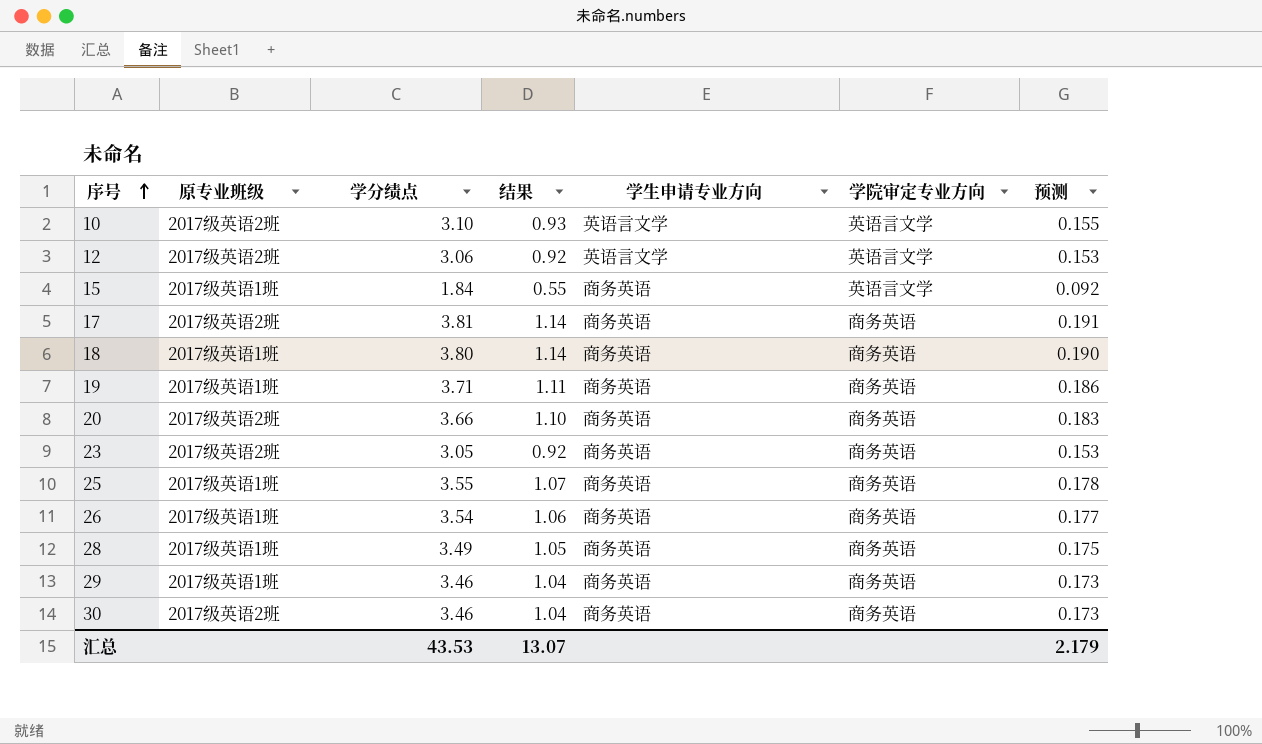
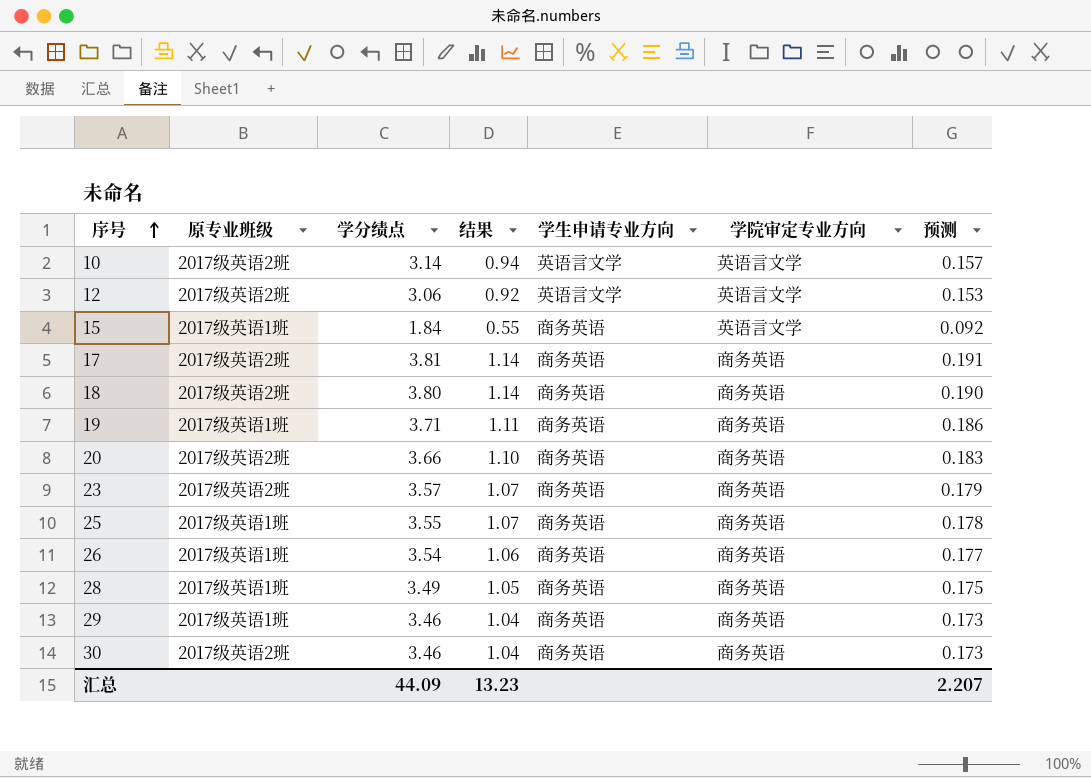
10 | 学分绩点: 3.10 -> 3.14
10 | 结果: 0.93 -> 0.94
10 | 预测: 0.155 -> 0.157
18 | 原专业班级: 2017级英语1班 -> 2017级英语2班
23 | 学分绩点: 3.05 -> 3.57
23 | 结果: 0.92 -> 1.07
23 | 预测: 0.153 -> 0.179
汇总 | 学分绩点: 43.53 -> 44.09
汇总 | 结果: 13.07 -> 13.23
汇总 | 预测: 2.179 -> 2.207

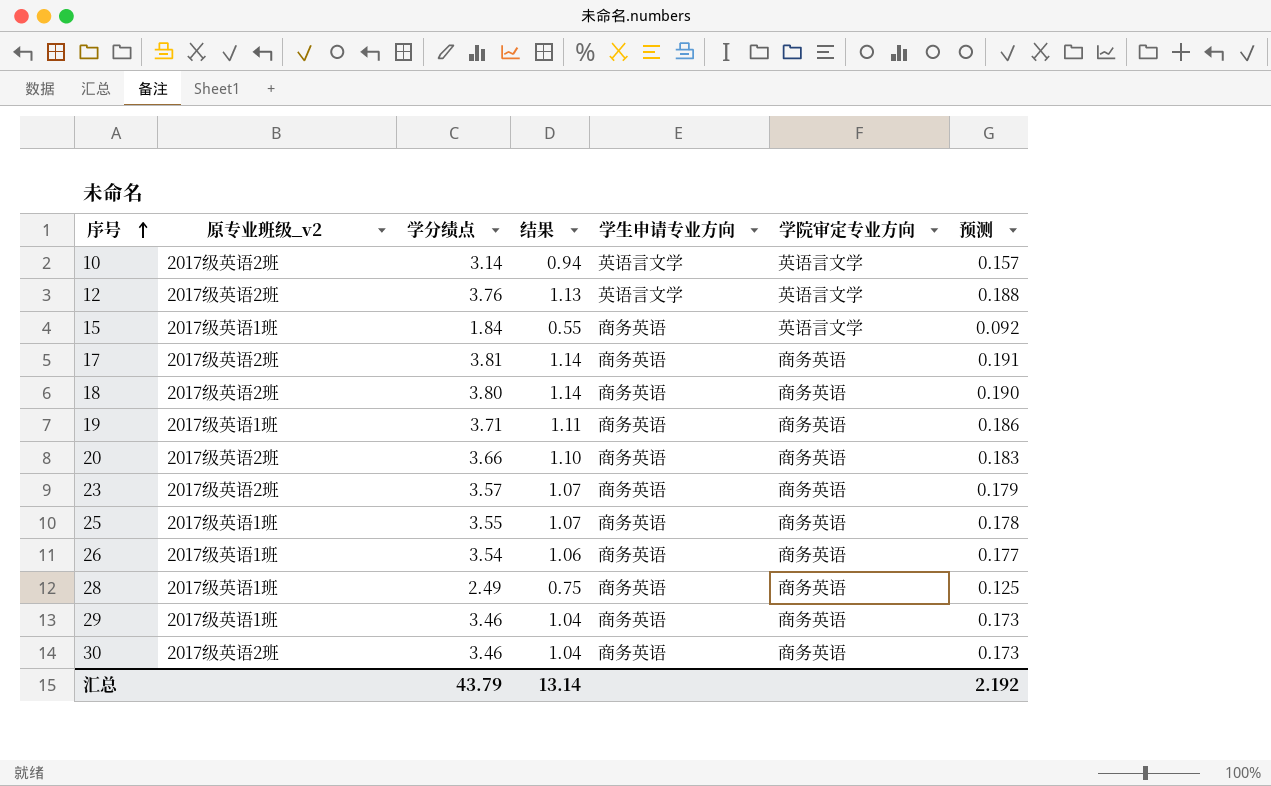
column name: 原专业班级 -> 原专业班级_v2
12 | 学分绩点: 3.06 -> 3.76
12 | 结果: 0.92 -> 1.13
12 | 预测: 0.153 -> 0.188
28 | 学分绩点: 3.49 -> 2.49
28 | 结果: 1.05 -> 0.75
28 | 预测: 0.175 -> 0.125
汇总 | 学分绩点: 44.09 -> 43.79
汇总 | 结果: 13.23 -> 13.14
汇总 | 预测: 2.207 -> 2.192

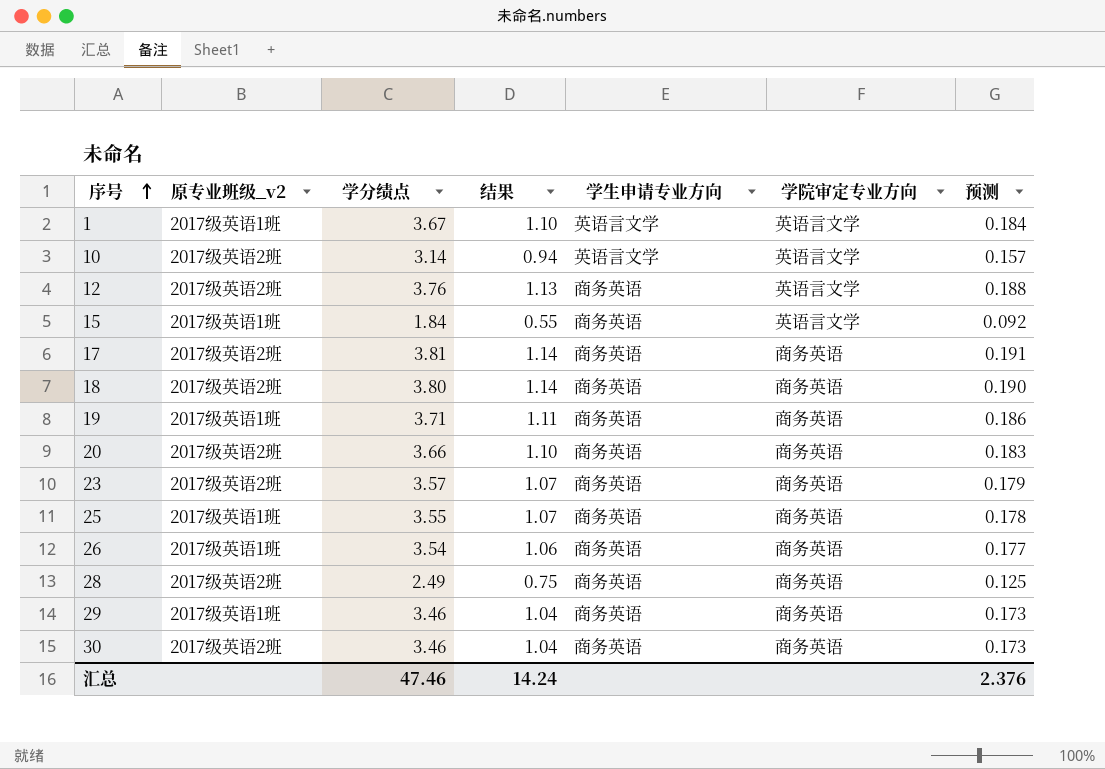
row 1: none -> 2017级英语1班 | 3.67 | 1.10 | 英语言文学 | 英语言文学 | 0.184
12 | 学生申请专业方向: 英语言文学 -> 商务英语
28 | 原专业班级_v2: 2017级英语1班 -> 2017级英语2班
汇总 | 学分绩点: 43.79 -> 47.46
汇总 | 结果: 13.14 -> 14.24
汇总 | 预测: 2.192 -> 2.376

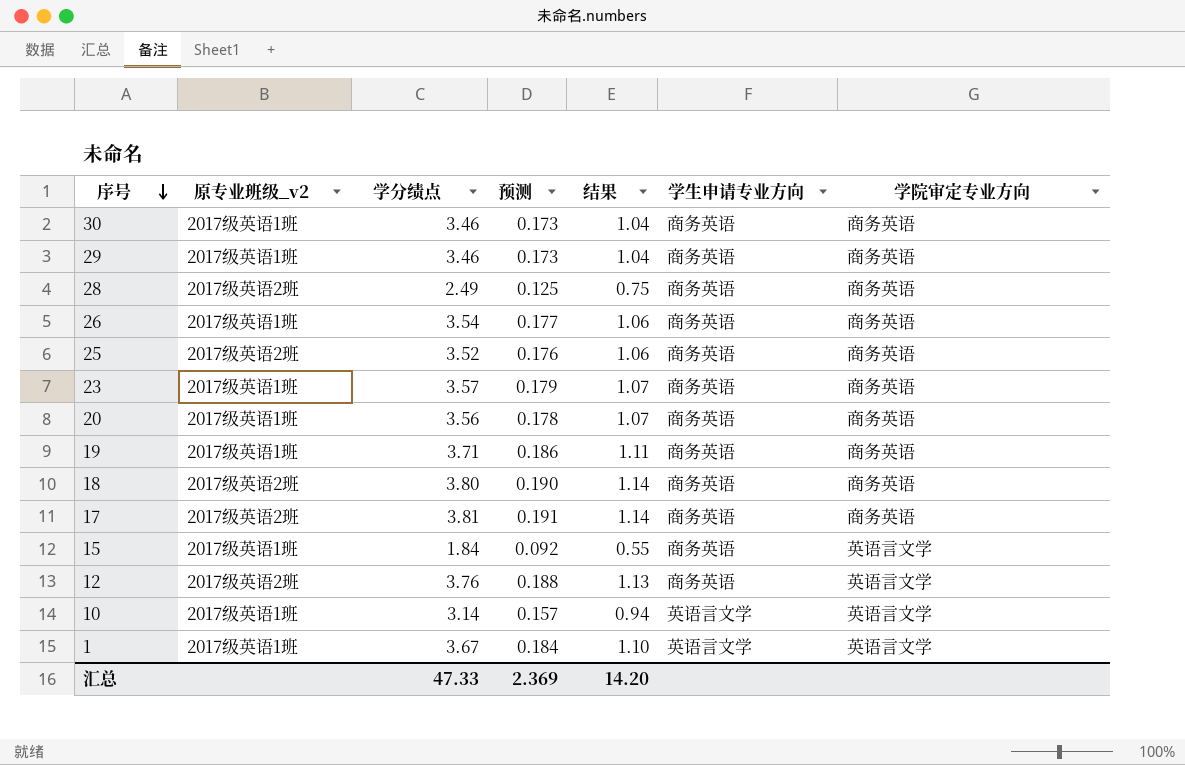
row order: 序号 ascending -> 序号 descending
column 预测 | position: 7 -> 4
30 | 原专业班级_v2: 2017级英语2班 -> 2017级英语1班
25 | 原专业班级_v2: 2017级英语1班 -> 2017级英语2班
25 | 学分绩点: 3.55 -> 3.52
25 | 预测: 0.178 -> 0.176
25 | 结果: 1.07 -> 1.06
23 | 原专业班级_v2: 2017级英语2班 -> 2017级英语1班
20 | 原专业班级_v2: 2017级英语2班 -> 2017级英语1班
20 | 学分绩点: 3.66 -> 3.56
20 | 预测: 0.183 -> 0.178
20 | 结果: 1.10 -> 1.07
10 | 原专业班级_v2: 2017级英语2班 -> 2017级英语1班
汇总 | 学分绩点: 47.46 -> 47.33
汇总 | 预测: 2.376 -> 2.369
汇总 | 结果: 14.24 -> 14.20

